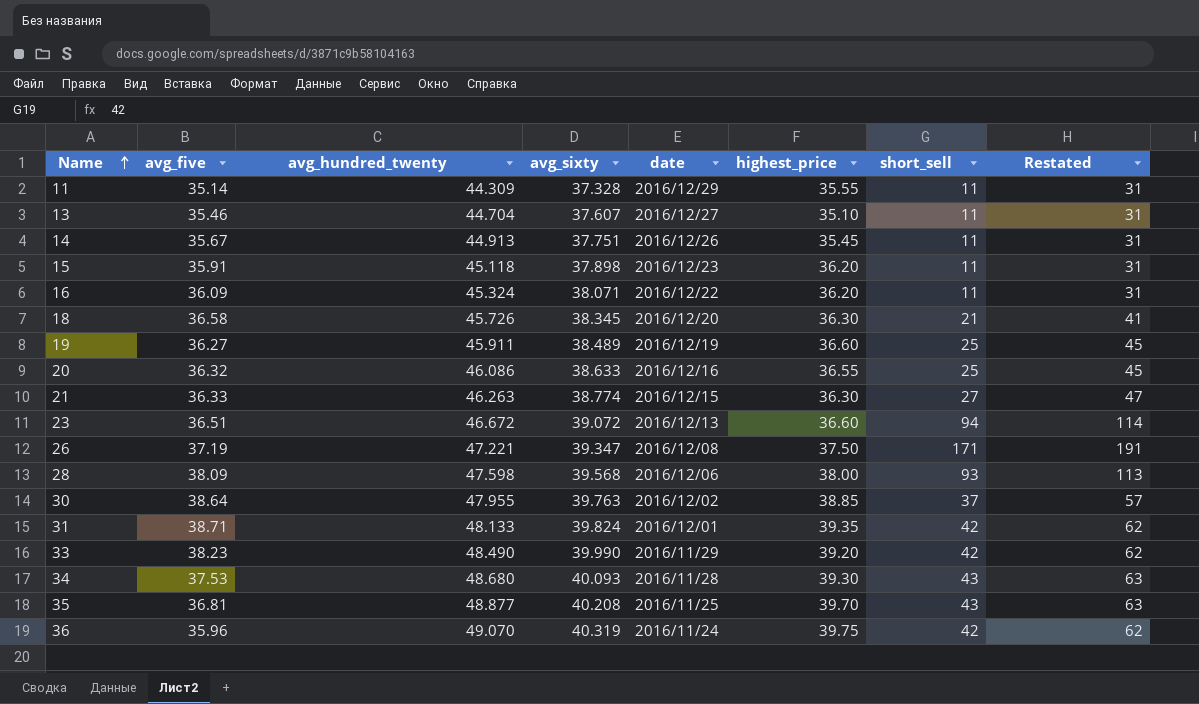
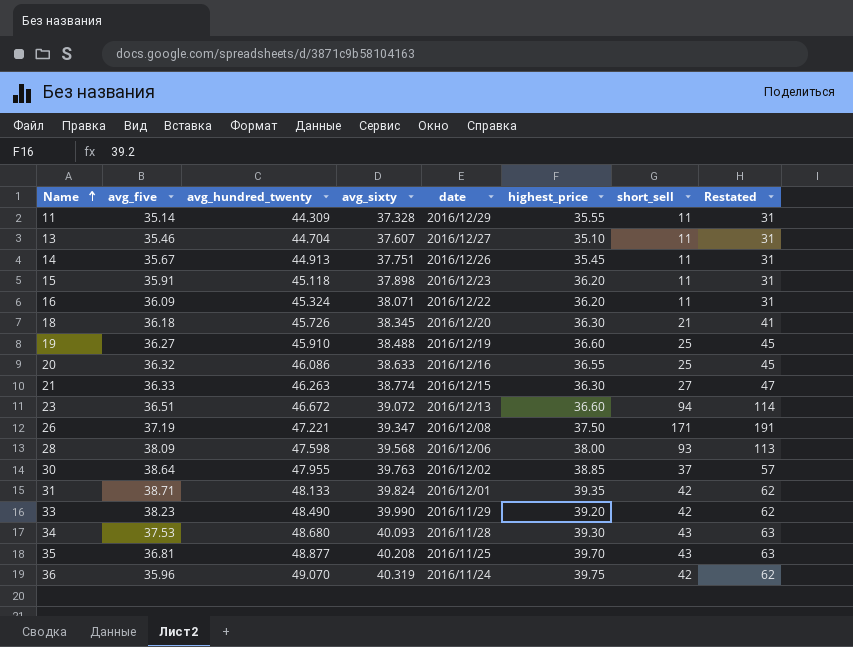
18 | avg_five: 36.58 -> 36.18
19 | avg_hundred_twenty: 45.911 -> 45.910
19 | avg_sixty: 38.489 -> 38.488

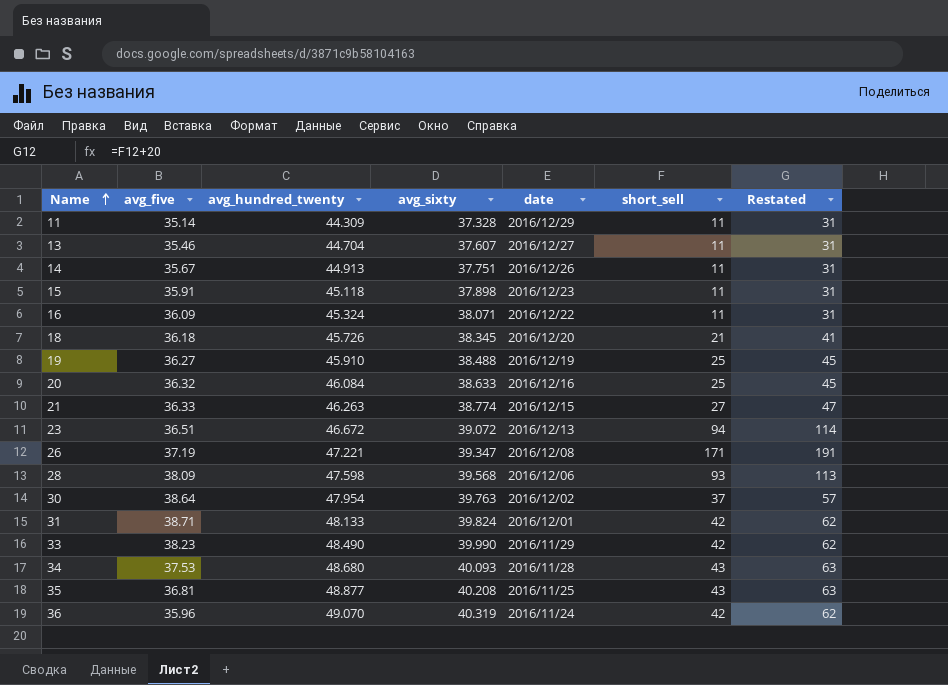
column highest_price | position: 6 -> none
20 | avg_hundred_twenty: 46.086 -> 46.084
30 | avg_hundred_twenty: 47.955 -> 47.954

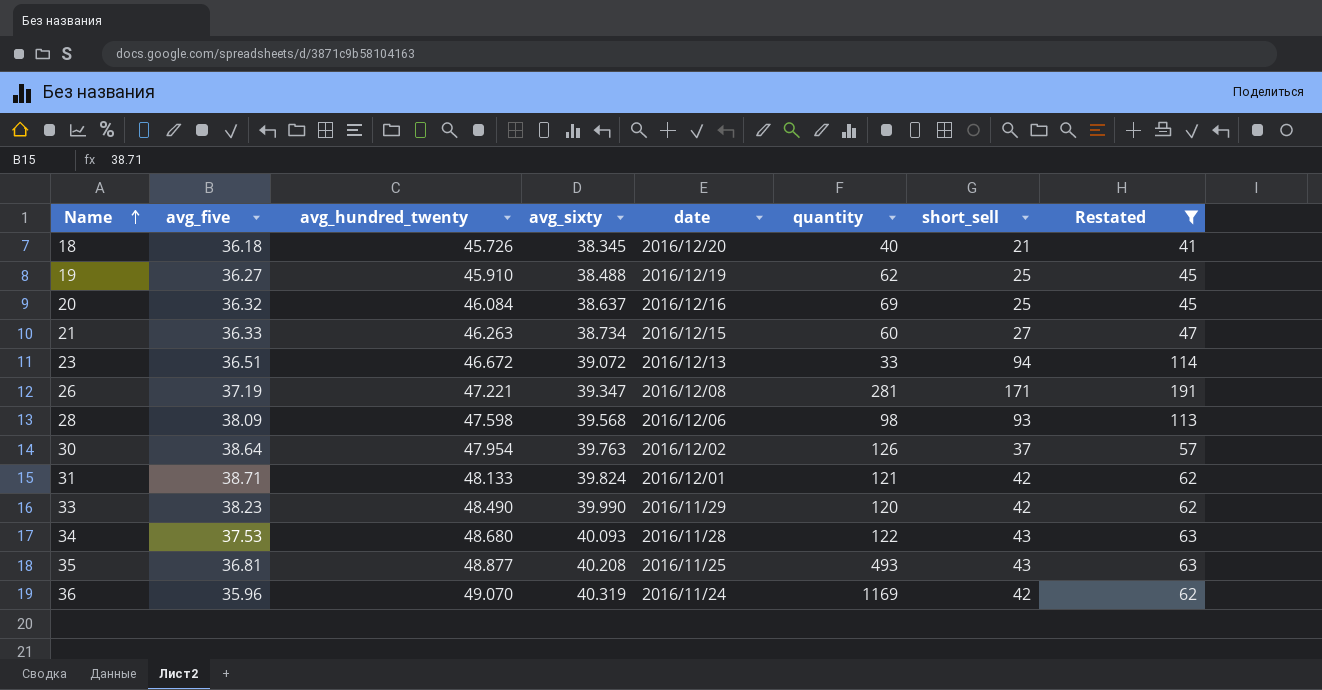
filter: none -> Restated != 31
column quantity | position: none -> 6
20 | avg_sixty: 38.633 -> 38.637
21 | avg_sixty: 38.774 -> 38.734

